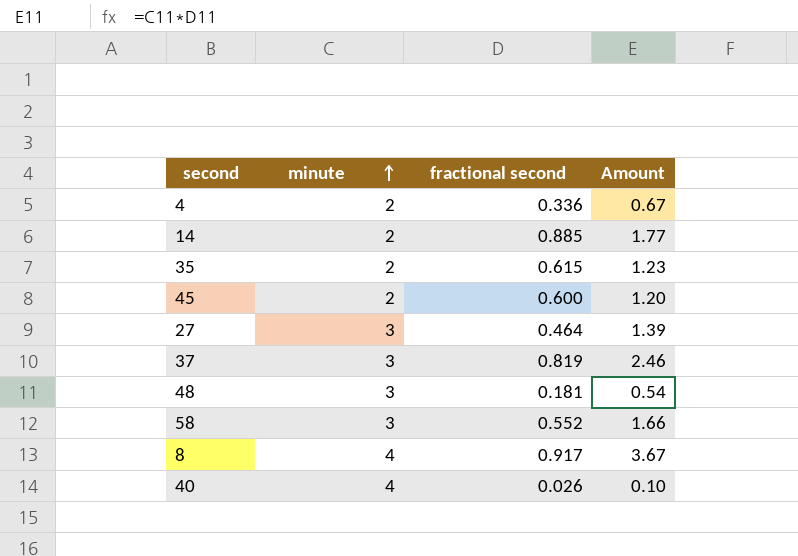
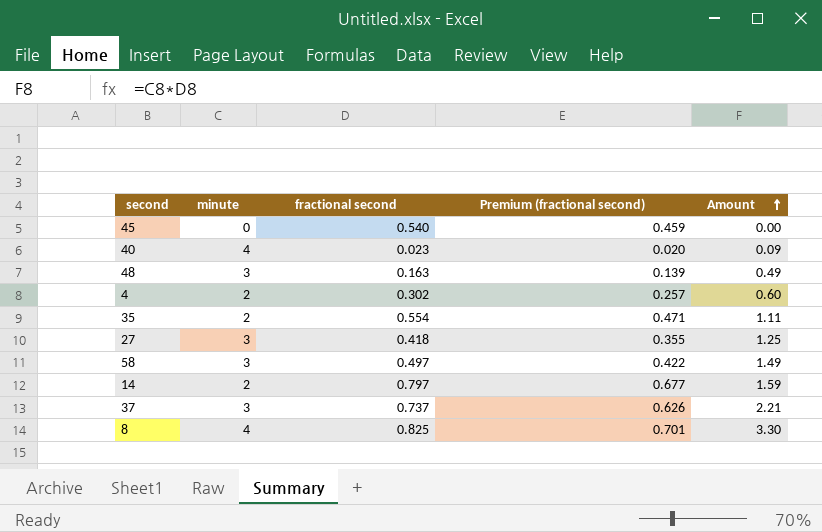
row order: minute ascending -> Amount ascending
column Premium (fractional second) | formula: none -> [fractional second] * 0.85
45 | minute: 2 -> 0
45 | fractional second: 0.600 -> 0.540
45 | Amount: 1.20 -> 0.00
40 | fractional second: 0.026 -> 0.023
40 | Amount: 0.10 -> 0.09
48 | fractional second: 0.181 -> 0.163
48 | Amount: 0.54 -> 0.49
4 | fractional second: 0.336 -> 0.302
4 | Amount: 0.67 -> 0.60
35 | fractional second: 0.615 -> 0.554
35 | Amount: 1.23 -> 1.11
27 | fractional second: 0.464 -> 0.418
27 | Amount: 1.39 -> 1.25
58 | fractional second: 0.552 -> 0.497
58 | Amount: 1.66 -> 1.49
14 | fractional second: 0.885 -> 0.797
14 | Amount: 1.77 -> 1.59
37 | fractional second: 0.819 -> 0.737
37 | Amount: 2.46 -> 2.21
8 | fractional second: 0.917 -> 0.825
8 | Amount: 3.67 -> 3.30

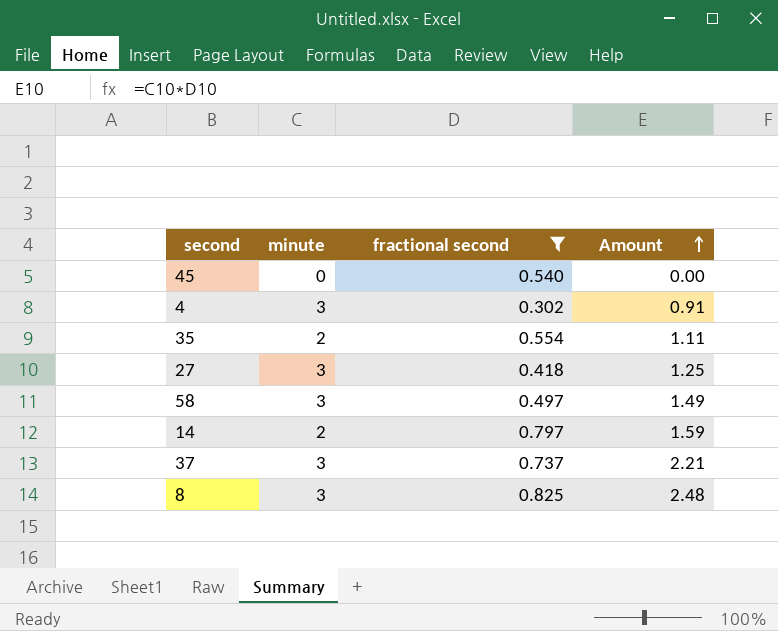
filter: none -> fractional second >= 0.302
column Premium (fractional second) | formula: [fractional second] * 0.85 -> none
4 | minute: 2 -> 3
4 | Amount: 0.60 -> 0.91
8 | minute: 4 -> 3
8 | Amount: 3.30 -> 2.48

